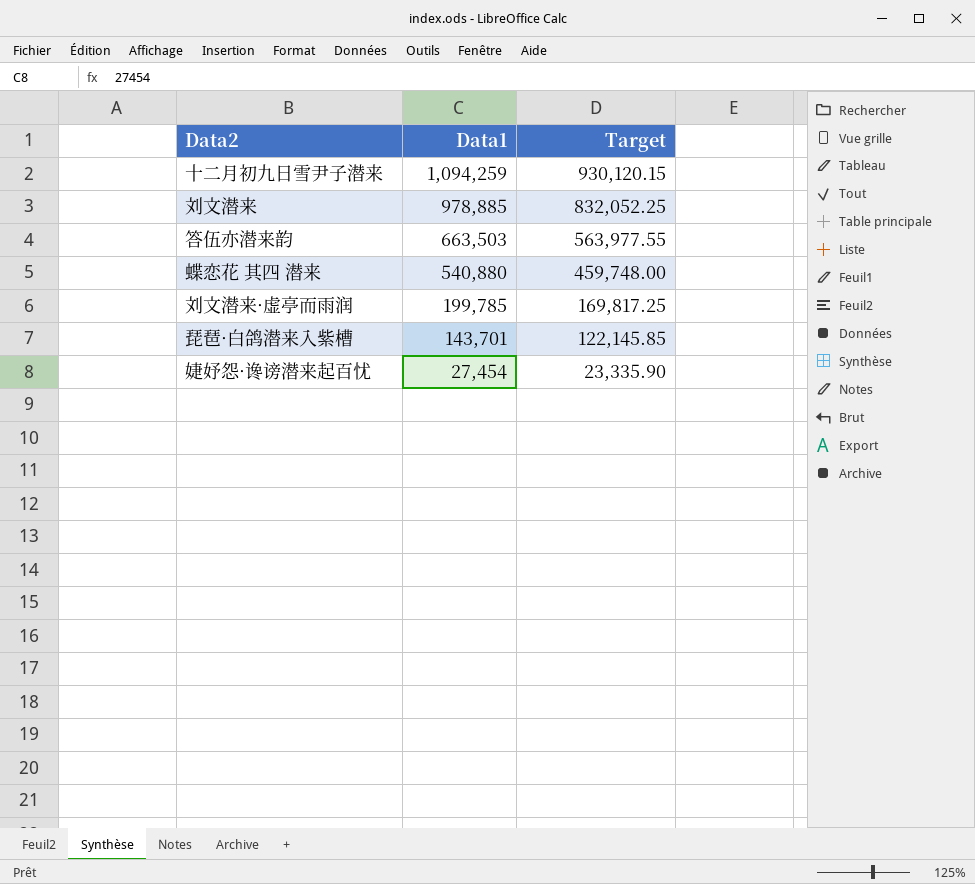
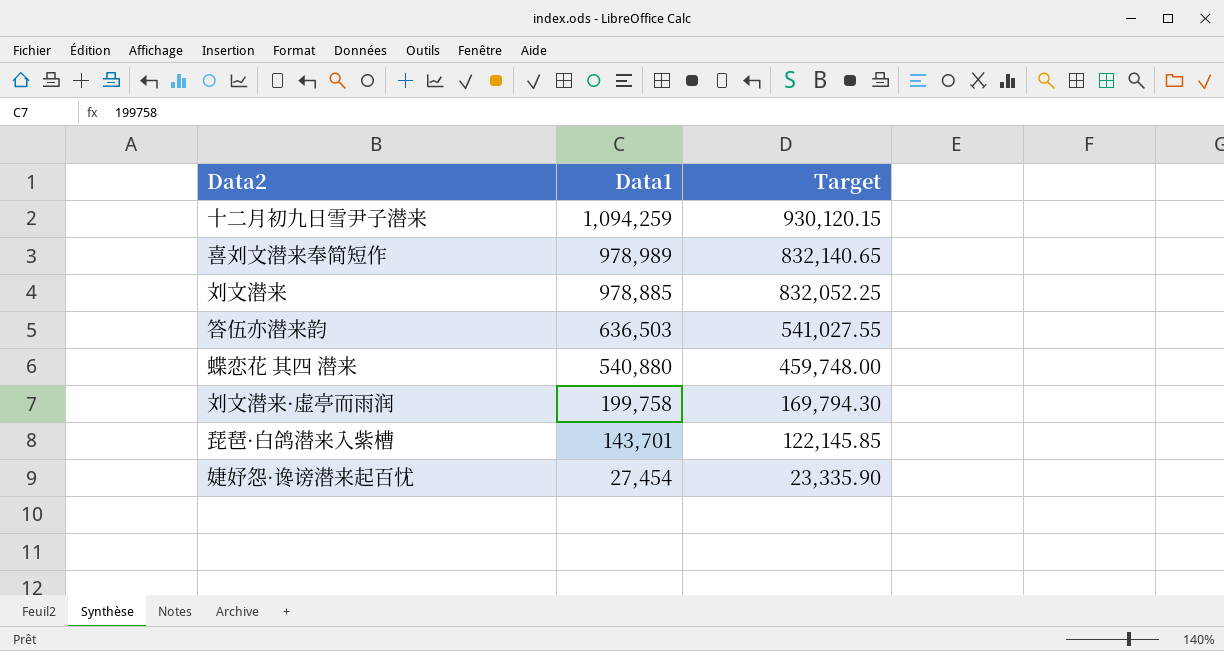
row 喜刘文潜来奉简短作: none -> 978,989 | 832,140.65
答伍亦潜来韵 | Data1: 663,503 -> 636,503
答伍亦潜来韵 | Target: 563,977.55 -> 541,027.55
刘文潜来·虚亭而雨润 | Data1: 199,785 -> 199,758
刘文潜来·虚亭而雨润 | Target: 169,817.25 -> 169,794.30

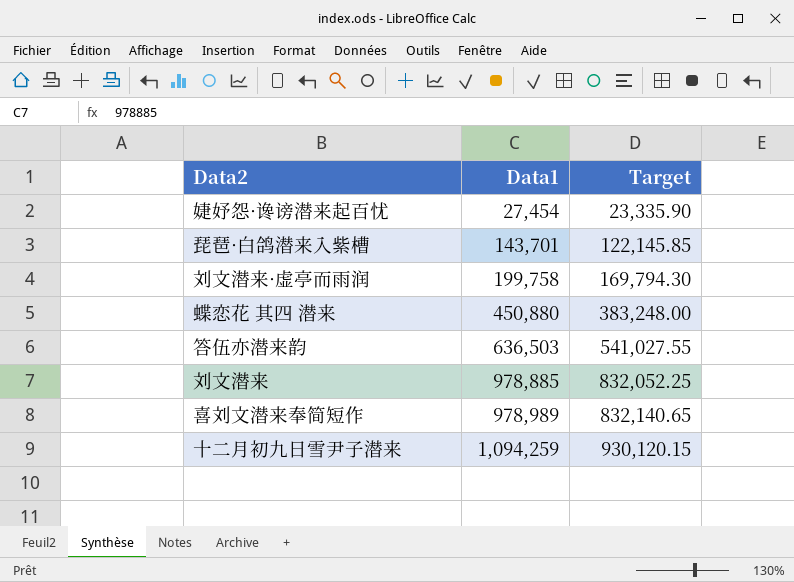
row order: Data1 descending -> Data1 ascending
蝶恋花 其四 潜来 | Data1: 540,880 -> 450,880
蝶恋花 其四 潜来 | Target: 459,748.00 -> 383,248.00

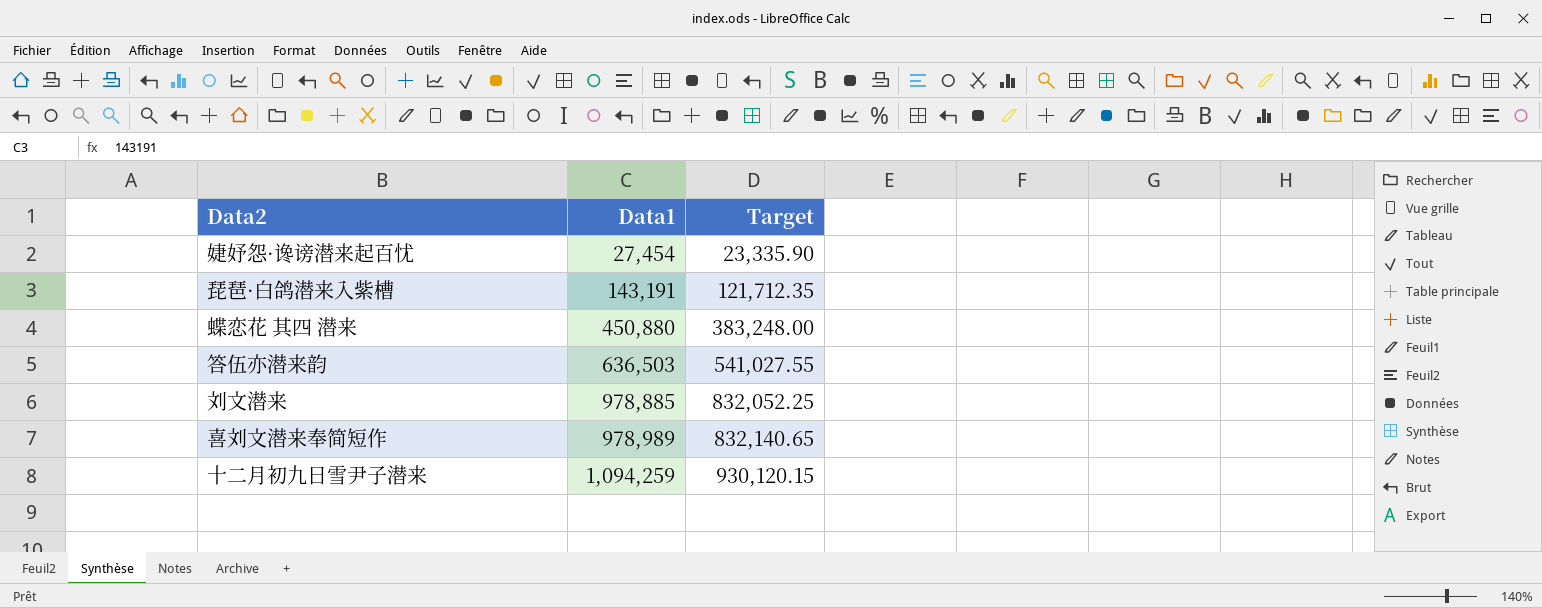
row 刘文潜来·虚亭而雨润: 199,758 | 169,794.30 -> none
琵琶·白鸽潜来入紫槽 | Data1: 143,701 -> 143,191
琵琶·白鸽潜来入紫槽 | Target: 122,145.85 -> 121,712.35

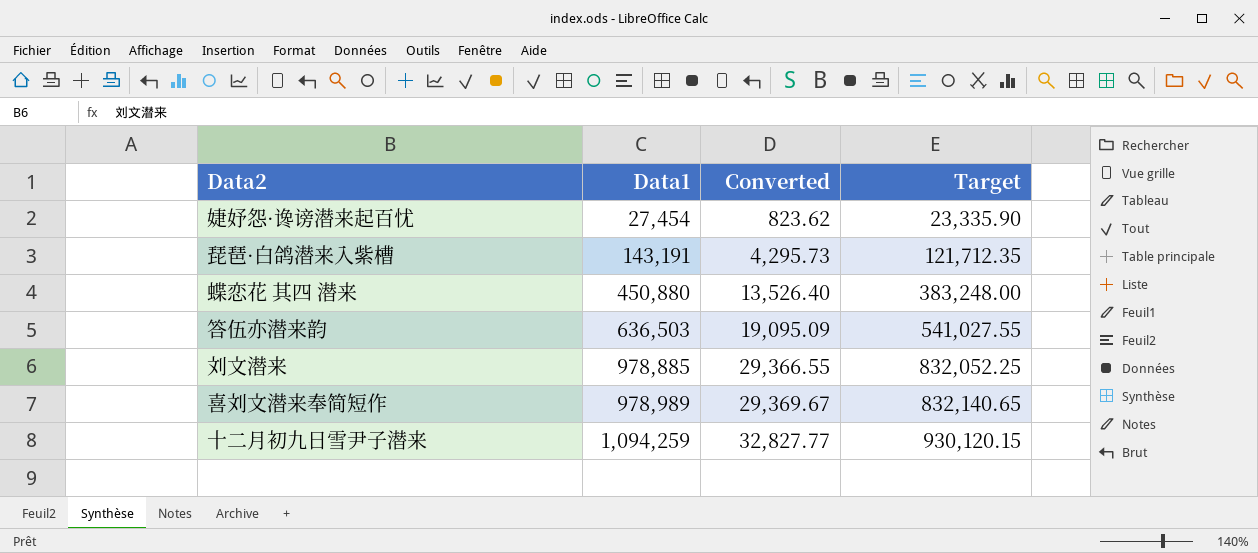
column Converted | formula: none -> [Data1] * 0.03

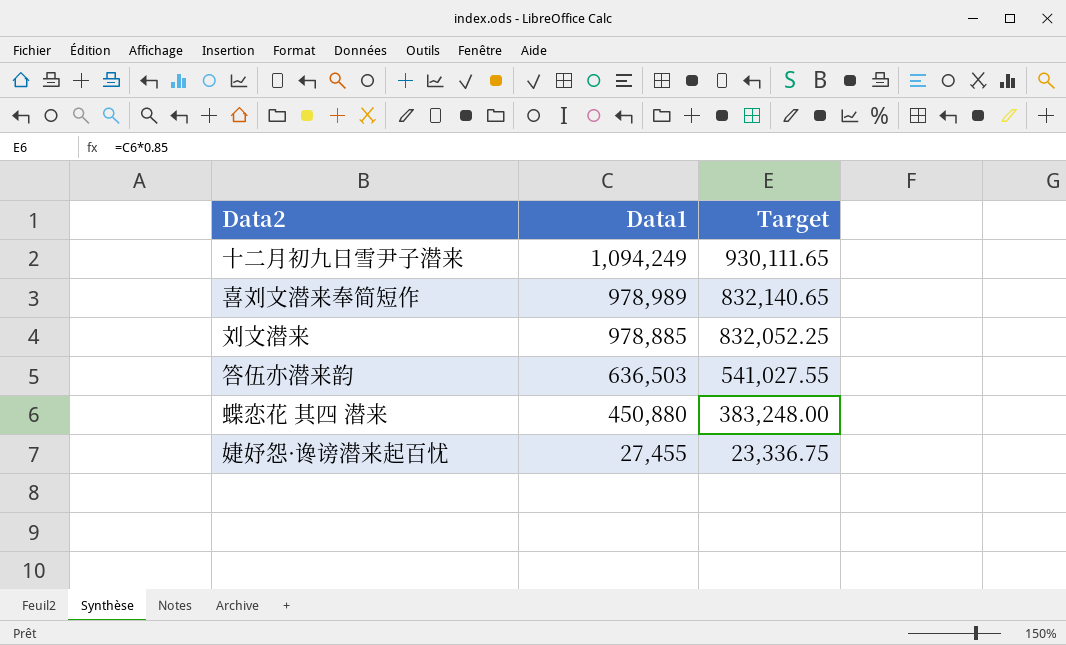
row order: Data1 ascending -> Data1 descending
column Converted | formula: [Data1] * 0.03 -> none
row 琵琶·白鸽潜来入紫槽: 143,191 | 4,295.73 | 121,712.35 -> none
十二月初九日雪尹子潜来 | Data1: 1,094,259 -> 1,094,249
十二月初九日雪尹子潜来 | Target: 930,120.15 -> 930,111.65
婕妤怨·谗谤潜来起百忧 | Data1: 27,454 -> 27,455
婕妤怨·谗谤潜来起百忧 | Target: 23,335.90 -> 23,336.75

